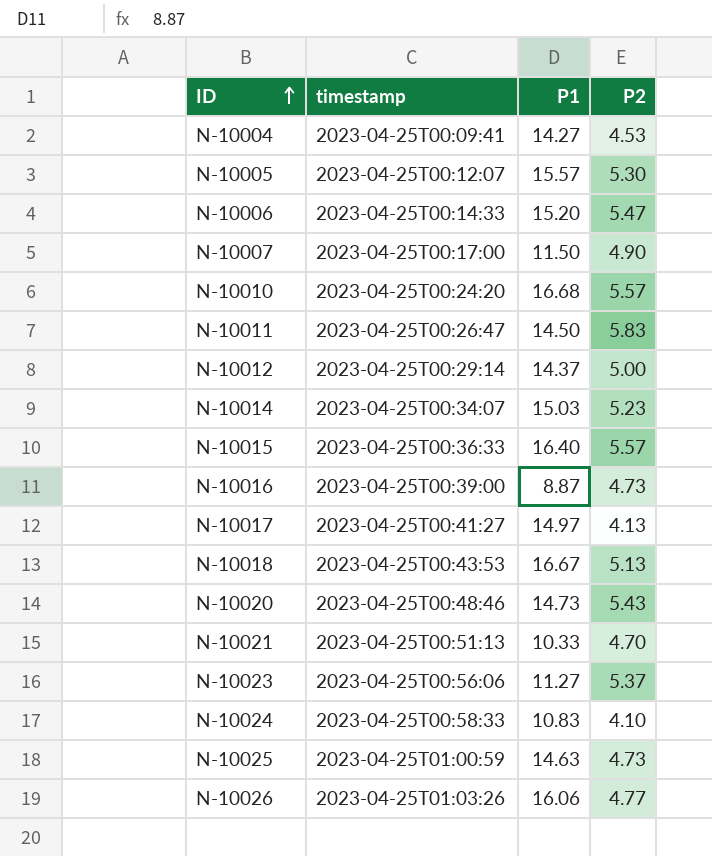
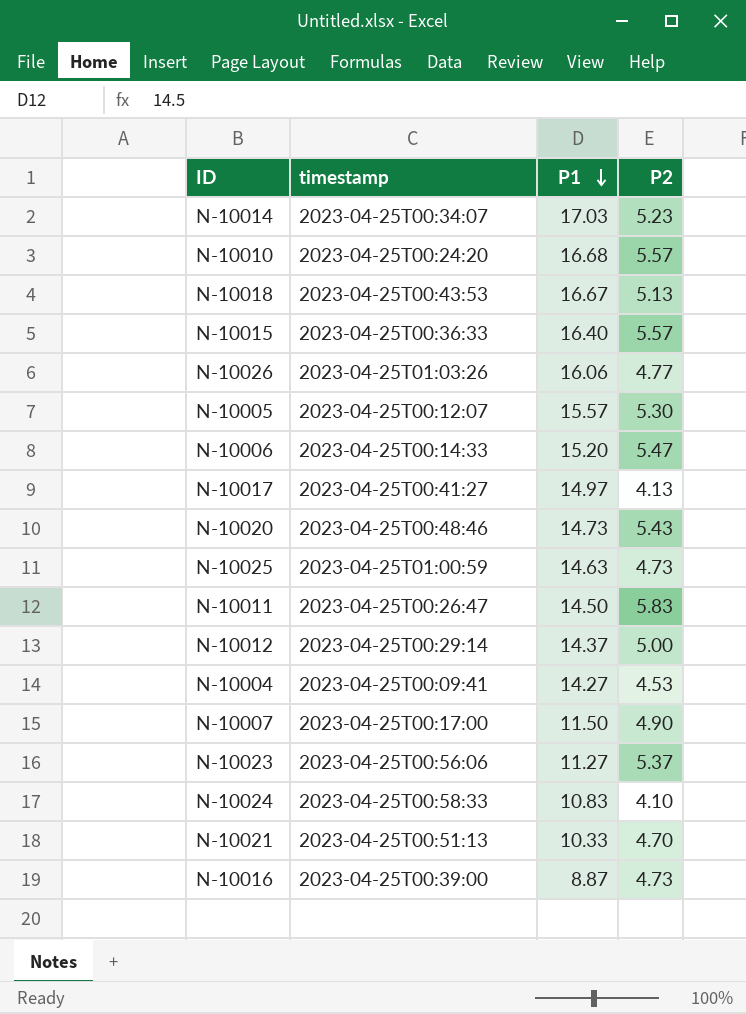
row order: ID ascending -> P1 descending
N-10014 | P1: 15.03 -> 17.03

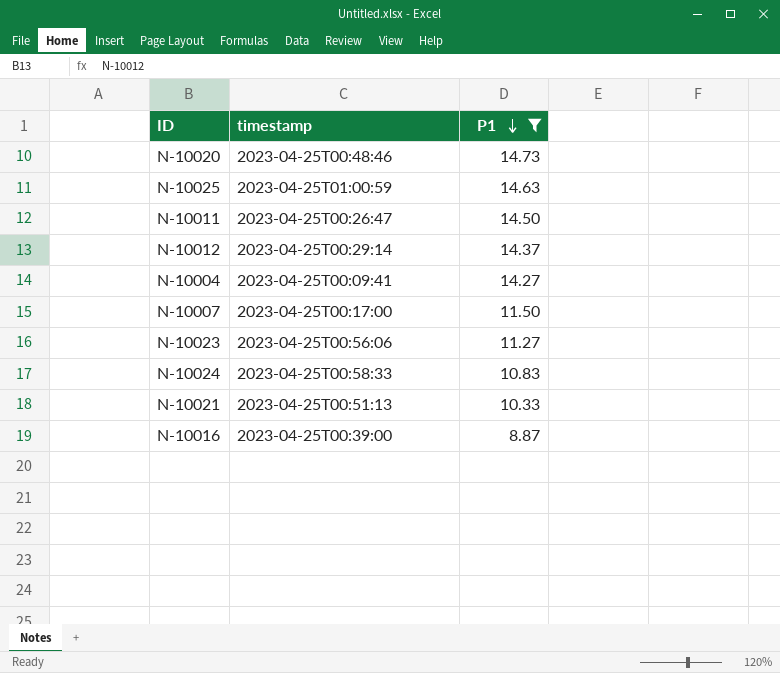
filter: none -> P1 <= 14.73
column P2 | position: 4 -> none

